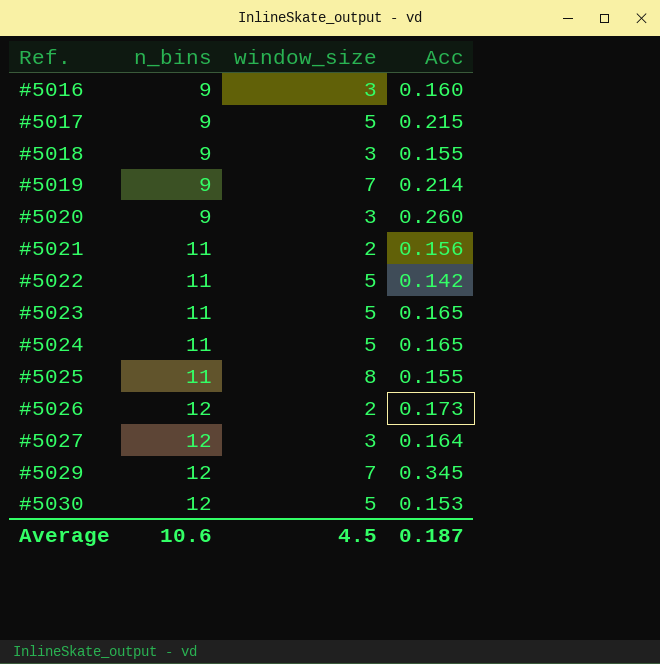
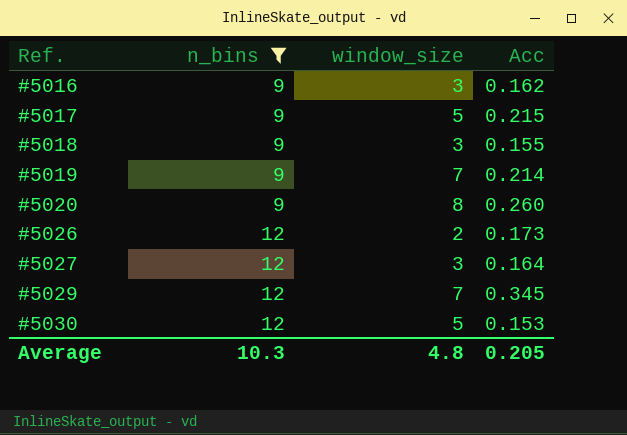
filter: none -> n_bins != 11
#5016 | Acc: 0.160 -> 0.162
#5020 | window_size: 3 -> 8
Average | n_bins: 10.6 -> 10.3
Average | window_size: 4.5 -> 4.8
Average | Acc: 0.187 -> 0.205

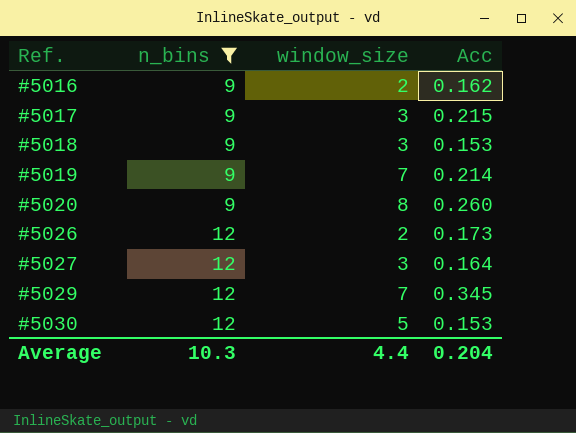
#5016 | window_size: 3 -> 2
#5017 | window_size: 5 -> 3
#5018 | Acc: 0.155 -> 0.153
Average | window_size: 4.8 -> 4.4
Average | Acc: 0.205 -> 0.204

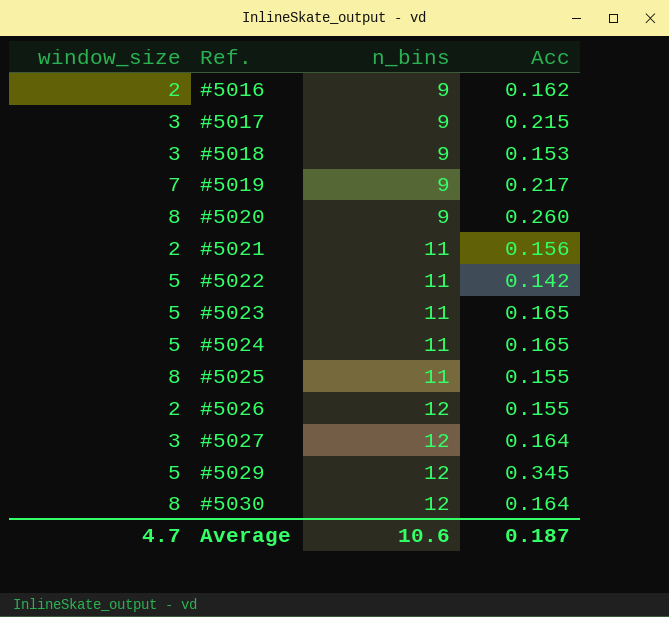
filter: n_bins != 11 -> none
column window_size | position: 3 -> 1
#5019 | Acc: 0.214 -> 0.217
#5026 | Acc: 0.173 -> 0.155
#5029 | window_size: 7 -> 5
#5030 | window_size: 5 -> 8
#5030 | Acc: 0.153 -> 0.164
Average | window_size: 4.4 -> 4.7
Average | n_bins: 10.3 -> 10.6
Average | Acc: 0.204 -> 0.187

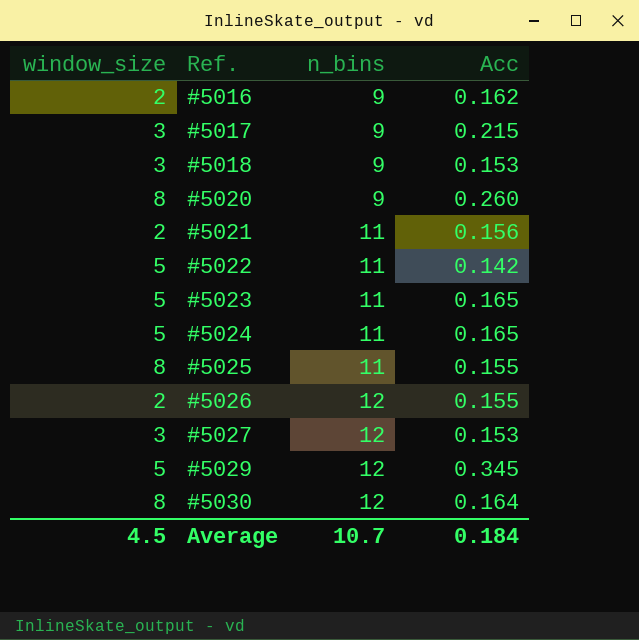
row #5019: 7 | 9 | 0.217 -> none
#5027 | Acc: 0.164 -> 0.153
Average | window_size: 4.7 -> 4.5
Average | n_bins: 10.6 -> 10.7
Average | Acc: 0.187 -> 0.184

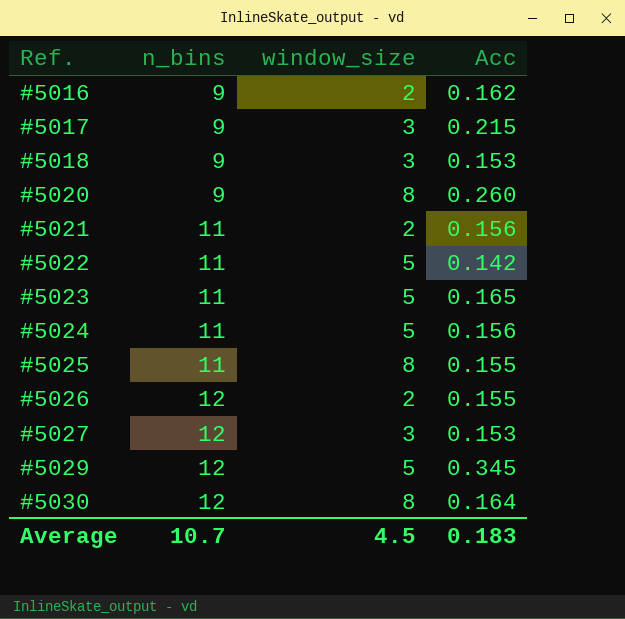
column window_size | position: 1 -> 3
#5024 | Acc: 0.165 -> 0.156
Average | Acc: 0.184 -> 0.183

